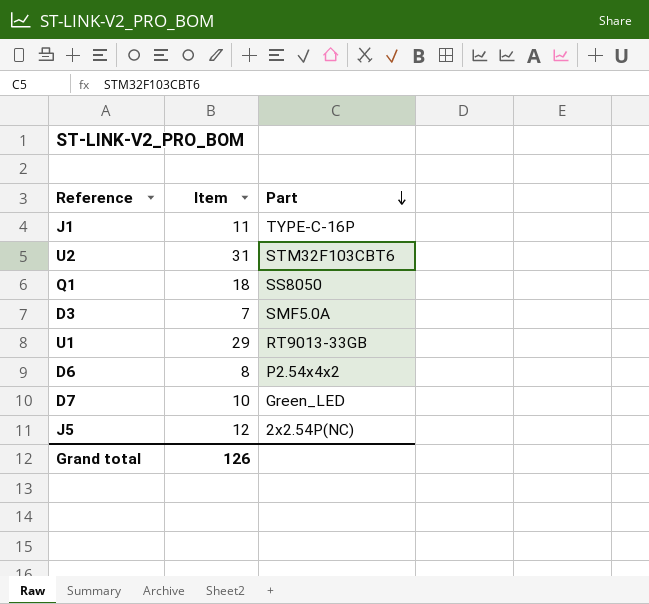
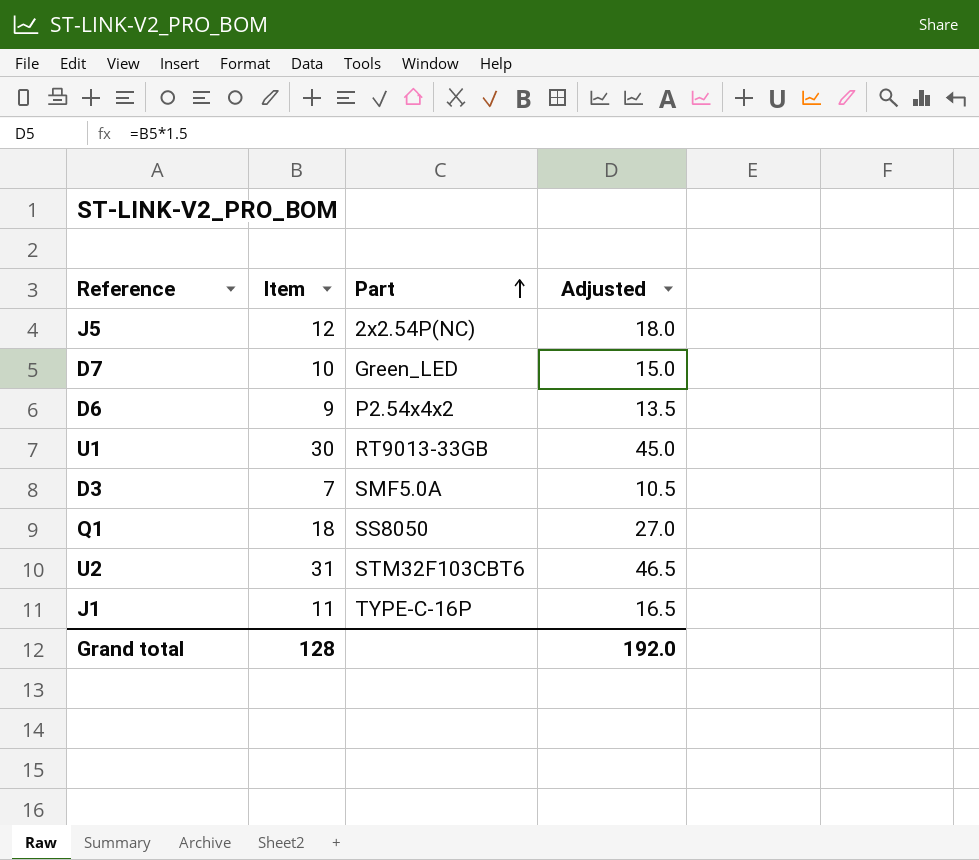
row order: Part descending -> Part ascending
column Adjusted | formula: none -> [Item] * 1.5
D6 | Item: 8 -> 9
U1 | Item: 29 -> 30
Grand total | Item: 126 -> 128

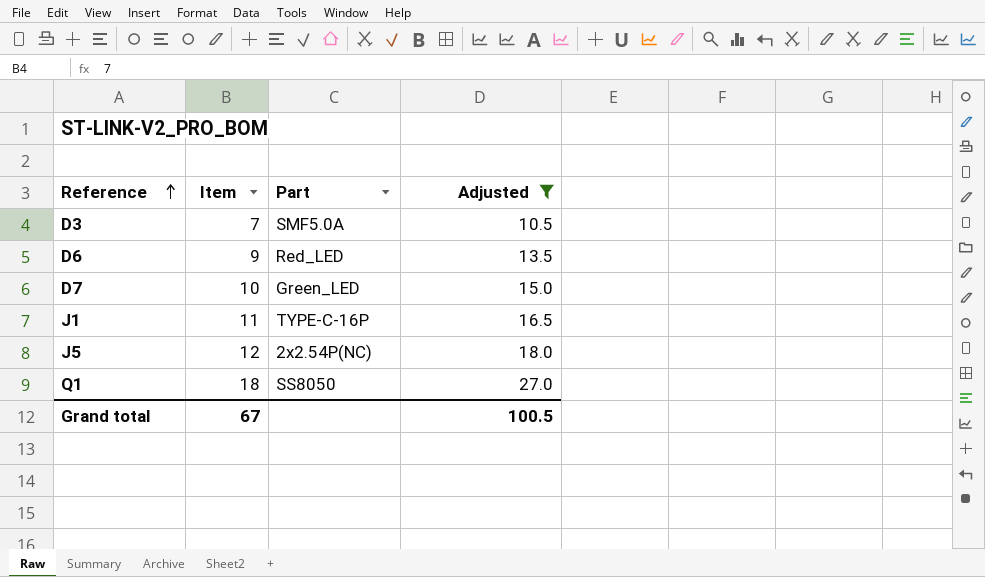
filter: none -> Adjusted <= 27.0
row order: Part ascending -> Reference ascending
D6 | Part: P2.54x4x2 -> Red_LED
Grand total | Item: 128 -> 67
Grand total | Adjusted: 192.0 -> 100.5

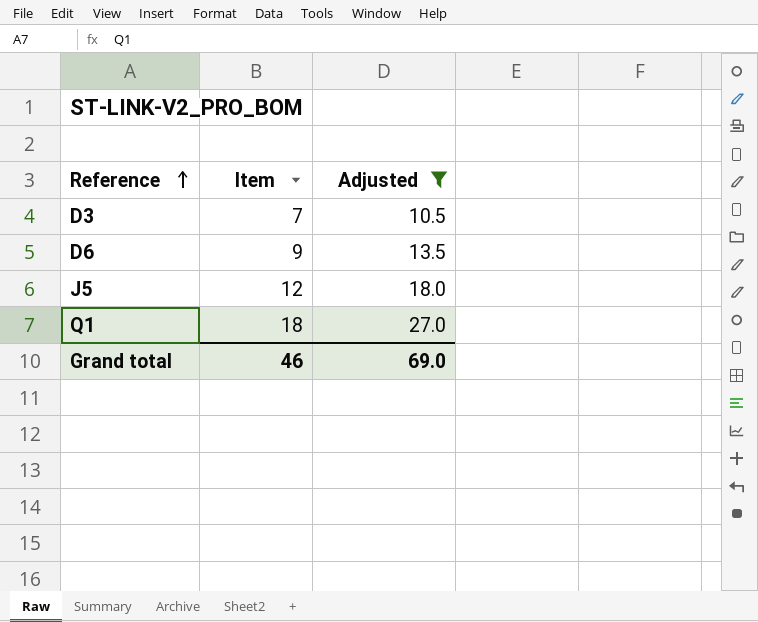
column Part | position: 3 -> none
row D7: 10 | Green_LED | 15.0 -> none
row J1: 11 | TYPE-C-16P | 16.5 -> none
Grand total | Item: 67 -> 46
Grand total | Adjusted: 100.5 -> 69.0

